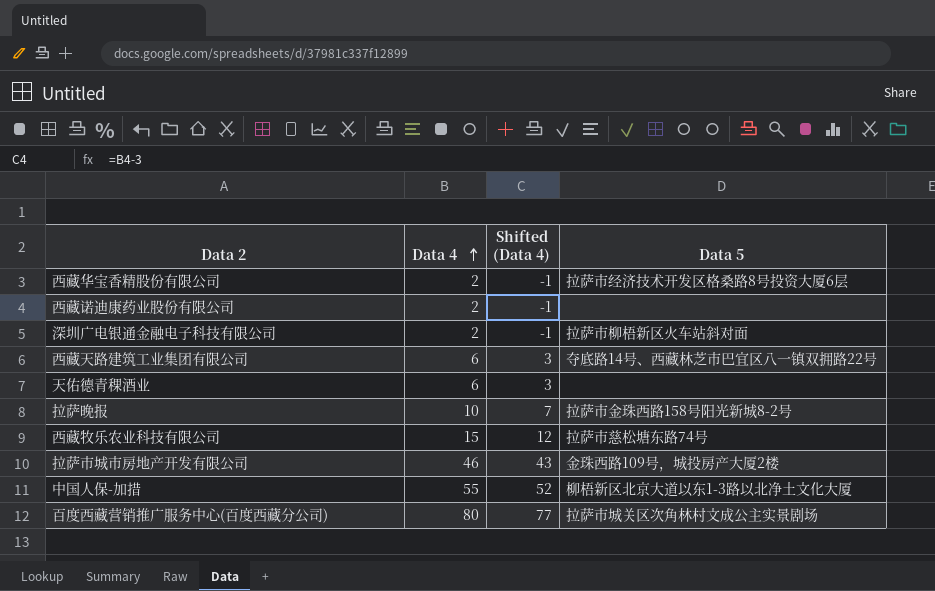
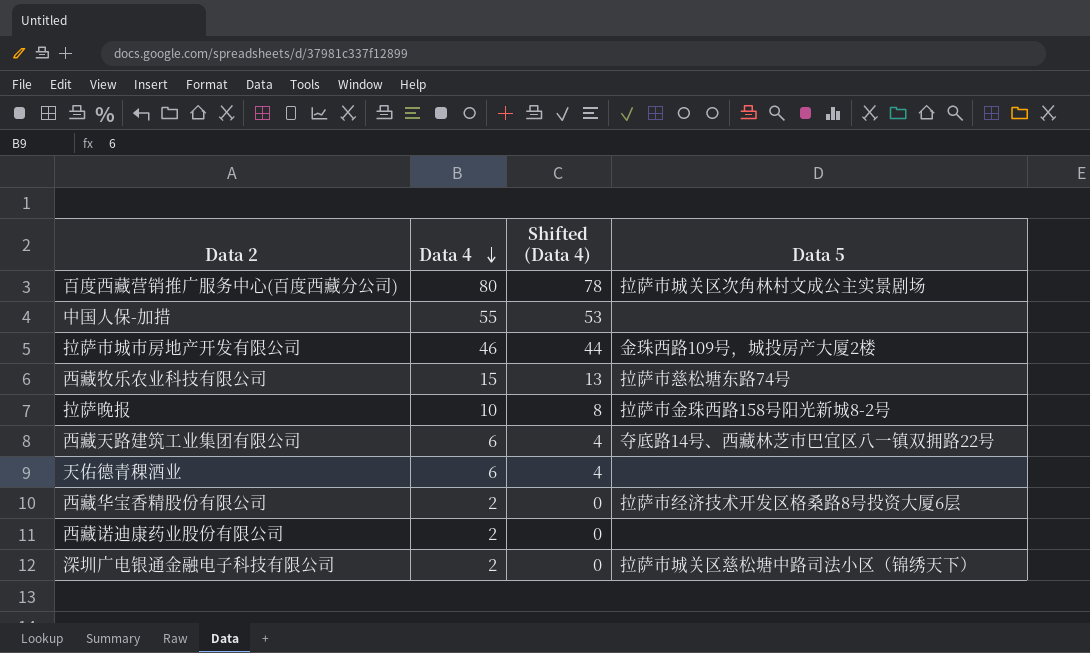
row order: Data 4 ascending -> Data 4 descending
column Shifted (Data 4) | formula: [Data 4] - 3 -> [Data 4] - 2
中国人保-加措 | Data 5: 柳梧新区北京大道以东1-3路以北净土文化大厦 -> none
深圳广电银通金融电子科技有限公司 | Data 5: 拉萨市柳梧新区火车站斜对面 -> 拉萨市城关区慈松塘中路司法小区（锦绣天下）

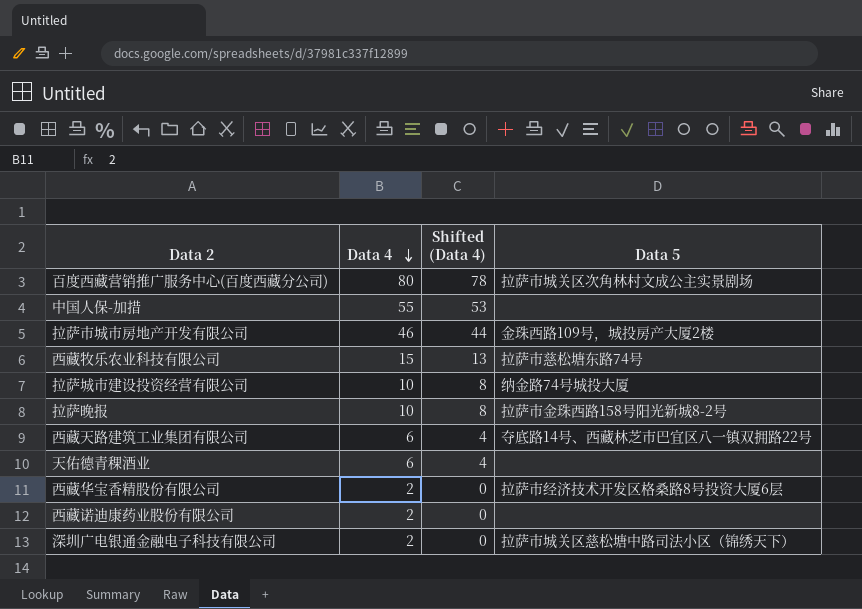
row 拉萨城市建设投资经营有限公司: none -> 10 | 8 | 纳金路74号城投大厦

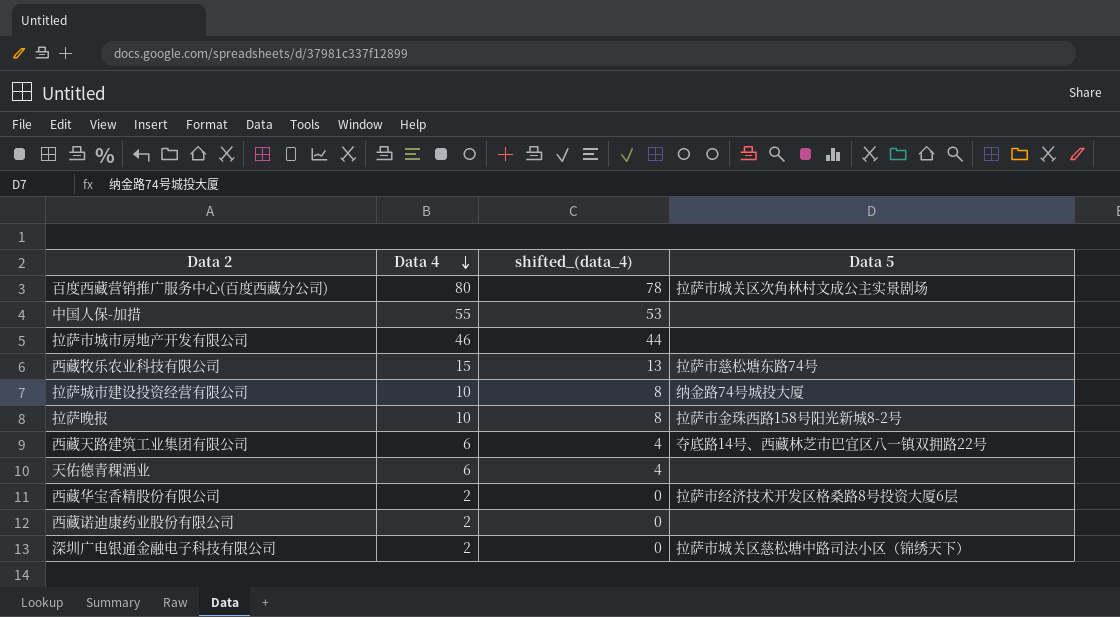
column name: Shifted (Data 4) -> shifted_(data_4)
拉萨市城市房地产开发有限公司 | Data 5: 金珠西路109号，城投房产大厦2楼 -> none

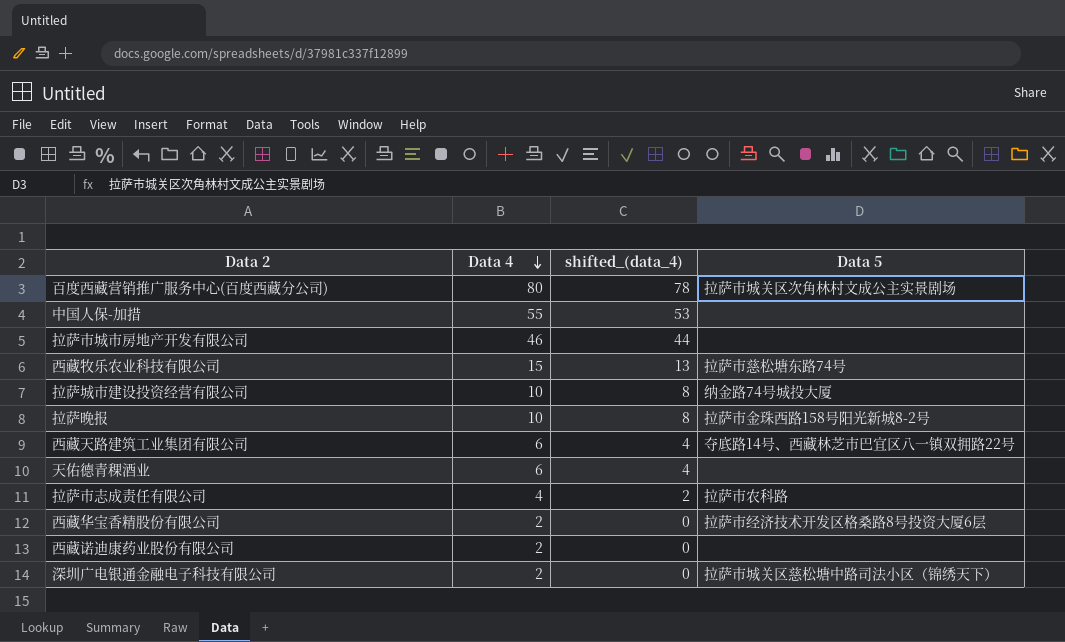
row 拉萨市志成责任有限公司: none -> 4 | 2 | 拉萨市农科路

